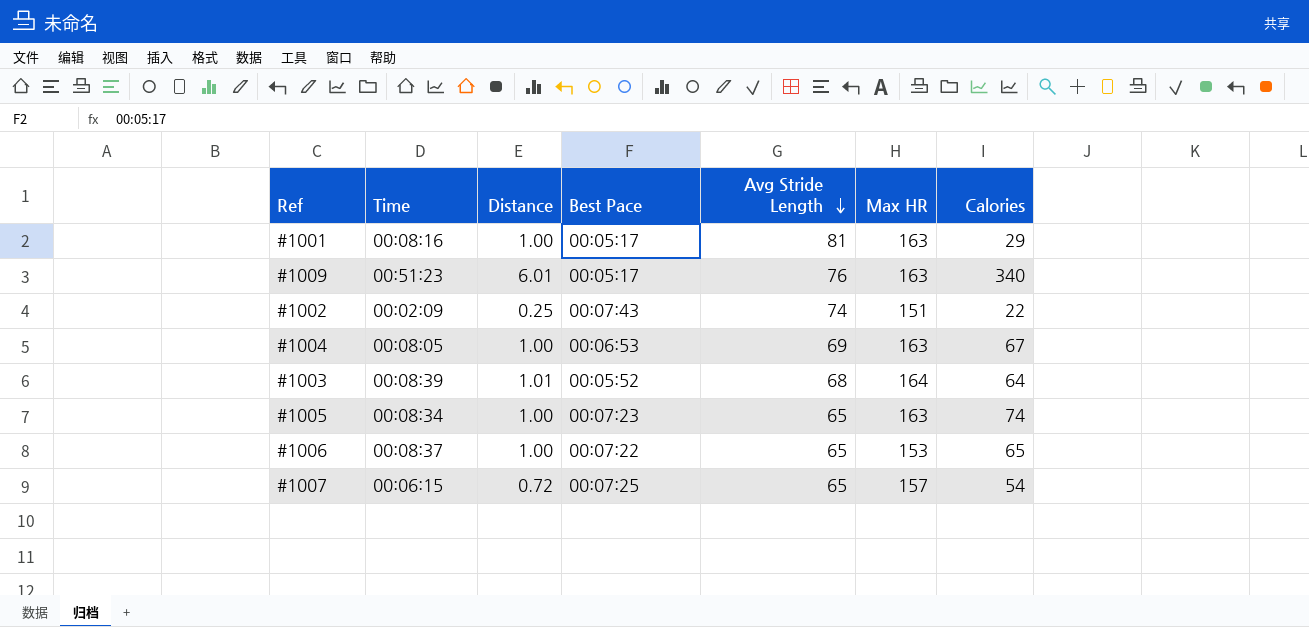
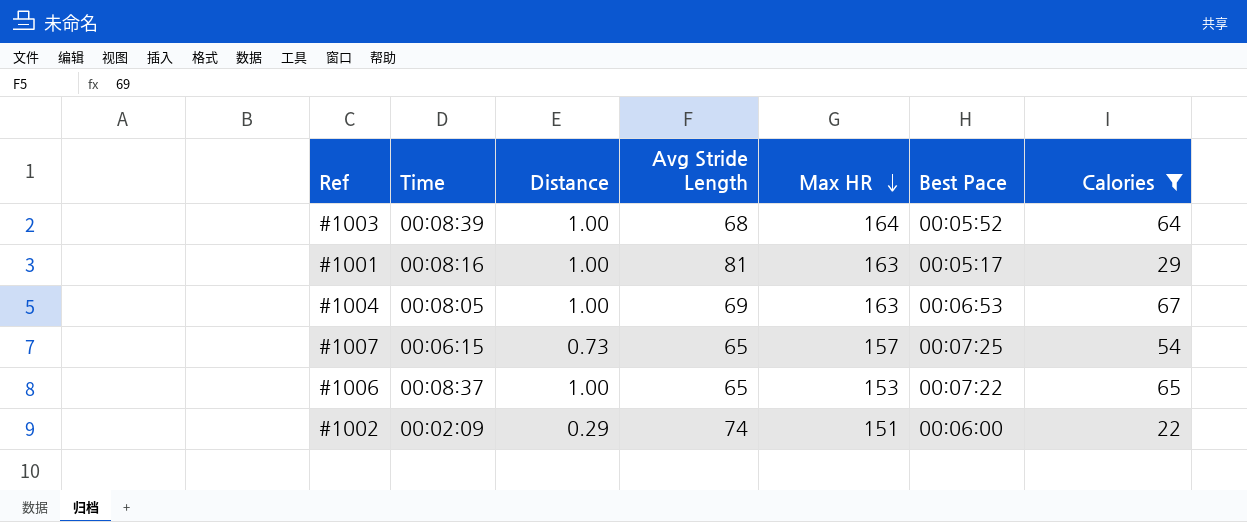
filter: none -> Calories <= 67
row order: Avg Stride Length descending -> Max HR descending
column Best Pace | position: 4 -> 6
#1003 | Distance: 1.01 -> 1.00
#1007 | Distance: 0.72 -> 0.73
#1002 | Distance: 0.25 -> 0.29
#1002 | Best Pace: 00:07:43 -> 00:06:00

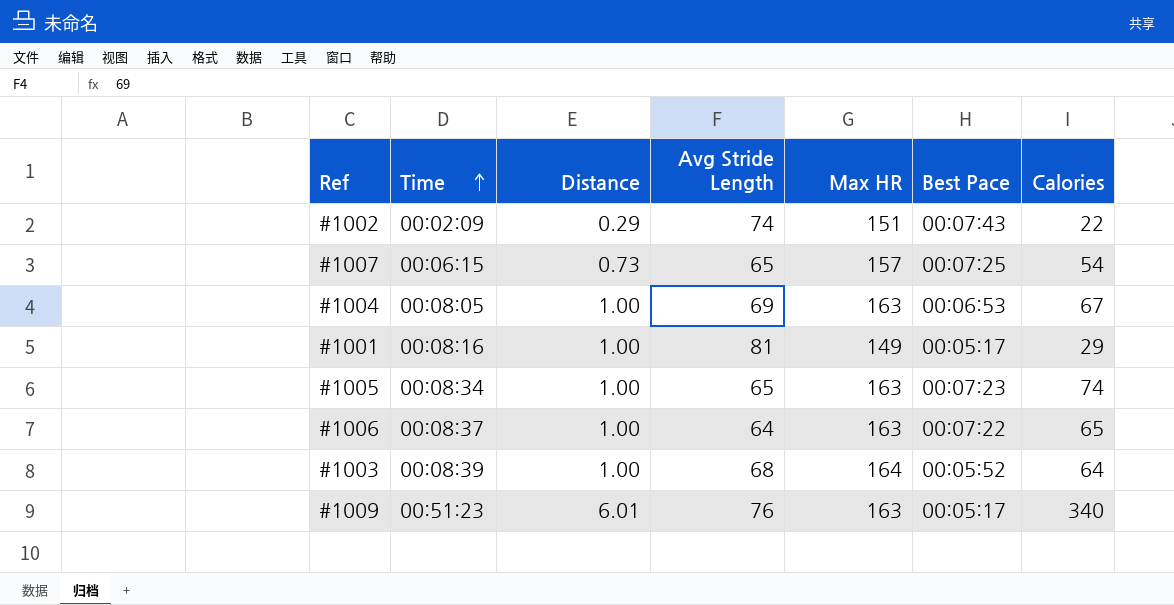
filter: Calories <= 67 -> none
row order: Max HR descending -> Time ascending
#1002 | Best Pace: 00:06:00 -> 00:07:43
#1001 | Max HR: 163 -> 149
#1006 | Avg Stride Length: 65 -> 64
#1006 | Max HR: 153 -> 163

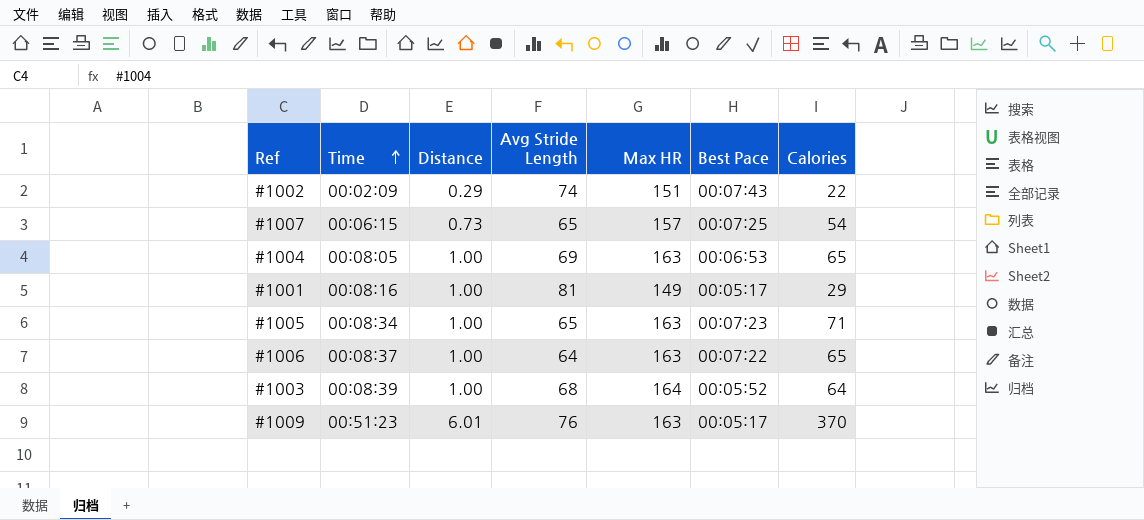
#1004 | Calories: 67 -> 65
#1005 | Calories: 74 -> 71
#1009 | Calories: 340 -> 370

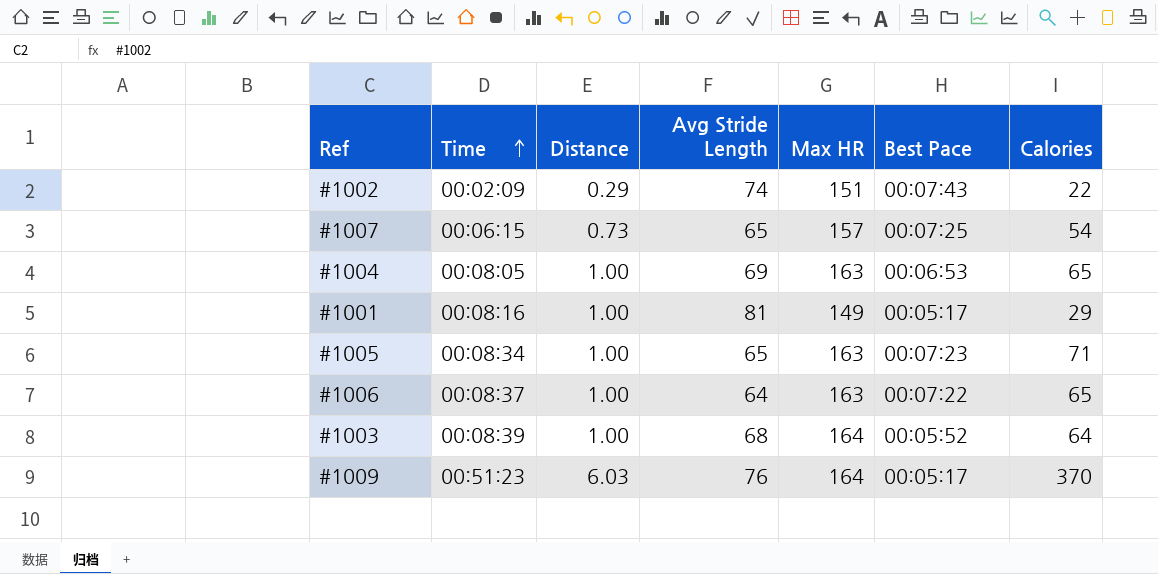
#1009 | Distance: 6.01 -> 6.03
#1009 | Max HR: 163 -> 164

